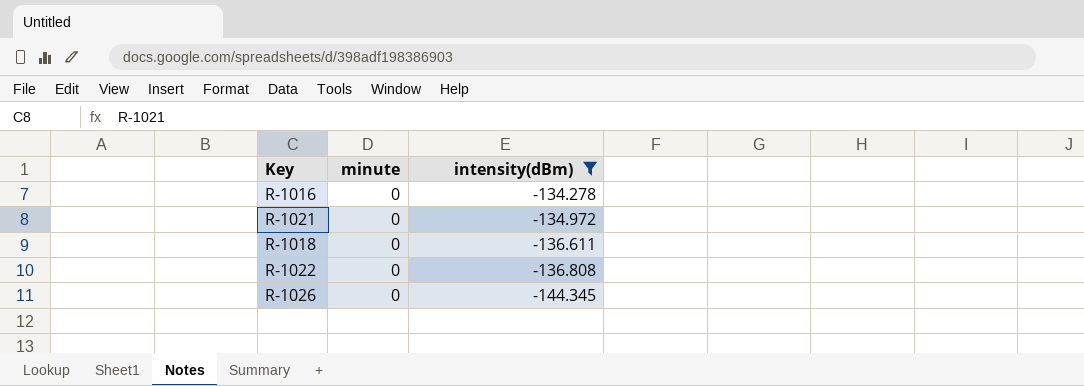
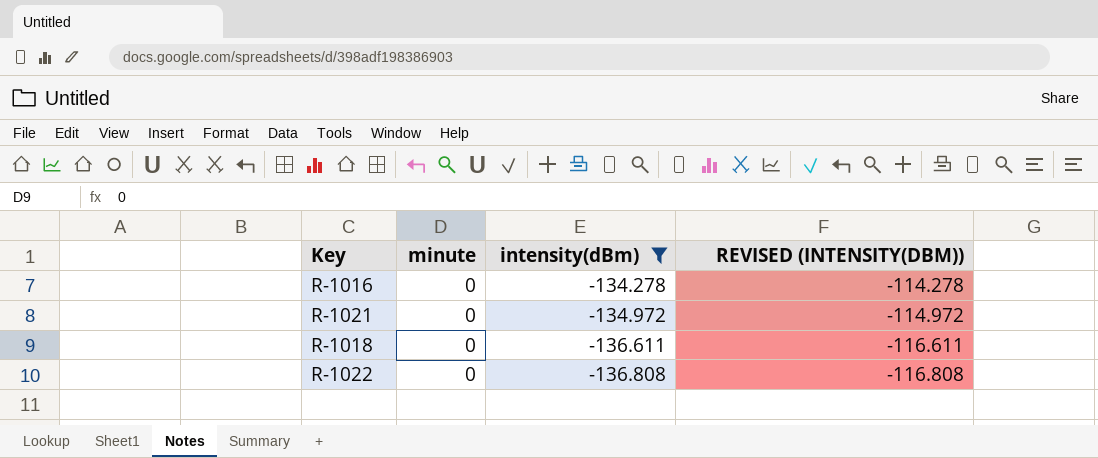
column REVISED (INTENSITY(DBM)) | formula: none -> [intensity(dBm)] + 20
row R-1026: 0 | -144.345 -> none

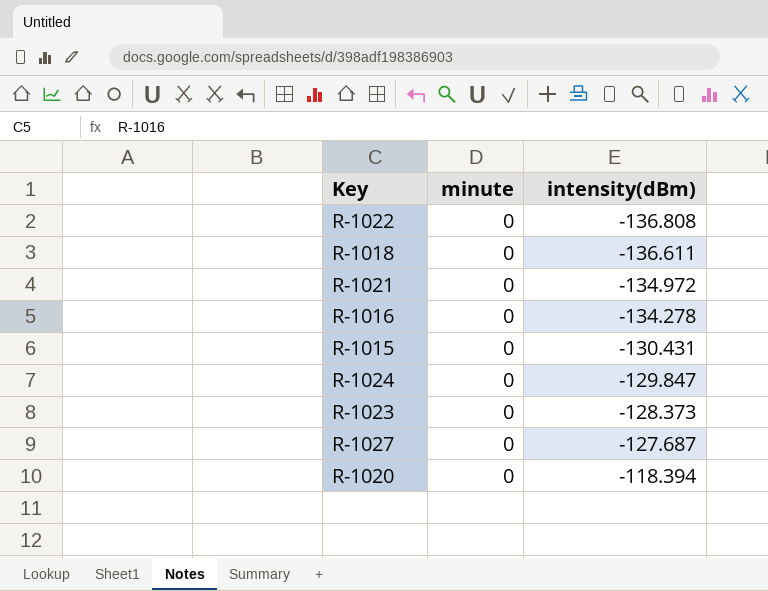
filter: intensity(dBm) <= -134.278 -> none
row order: intensity(dBm) descending -> intensity(dBm) ascending
column REVISED (INTENSITY(DBM)) | formula: [intensity(dBm)] + 20 -> none

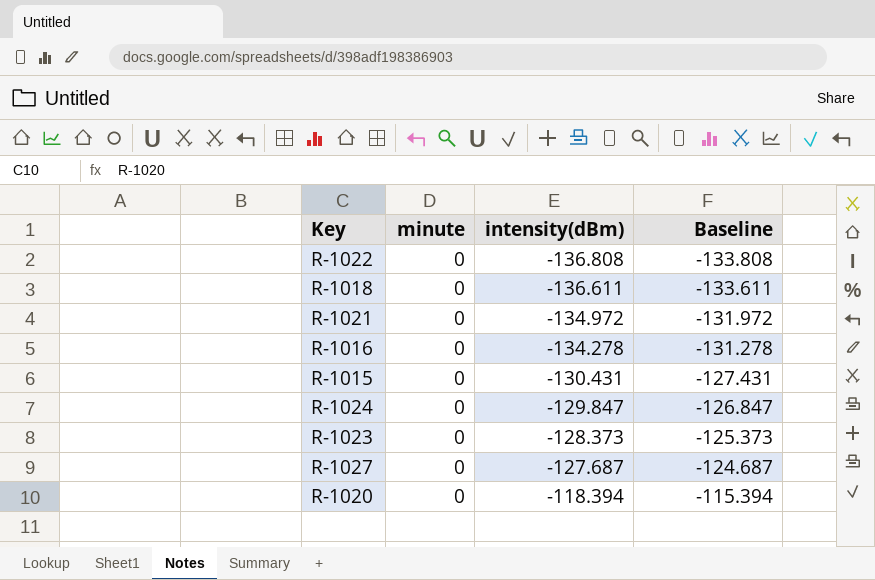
column Baseline | formula: none -> [intensity(dBm)] + 3

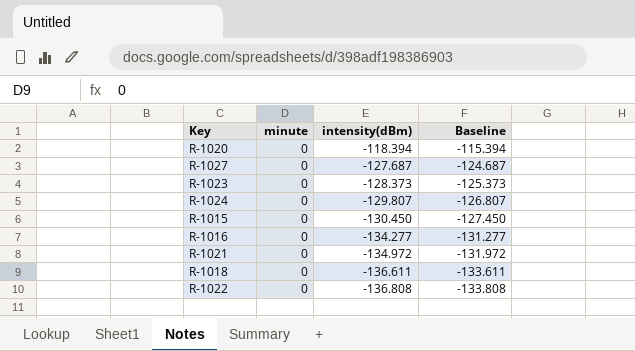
row order: intensity(dBm) ascending -> intensity(dBm) descending
R-1024 | intensity(dBm): -129.847 -> -129.807
R-1024 | Baseline: -126.847 -> -126.807
R-1015 | intensity(dBm): -130.431 -> -130.450
R-1015 | Baseline: -127.431 -> -127.450
R-1016 | intensity(dBm): -134.278 -> -134.277
R-1016 | Baseline: -131.278 -> -131.277

